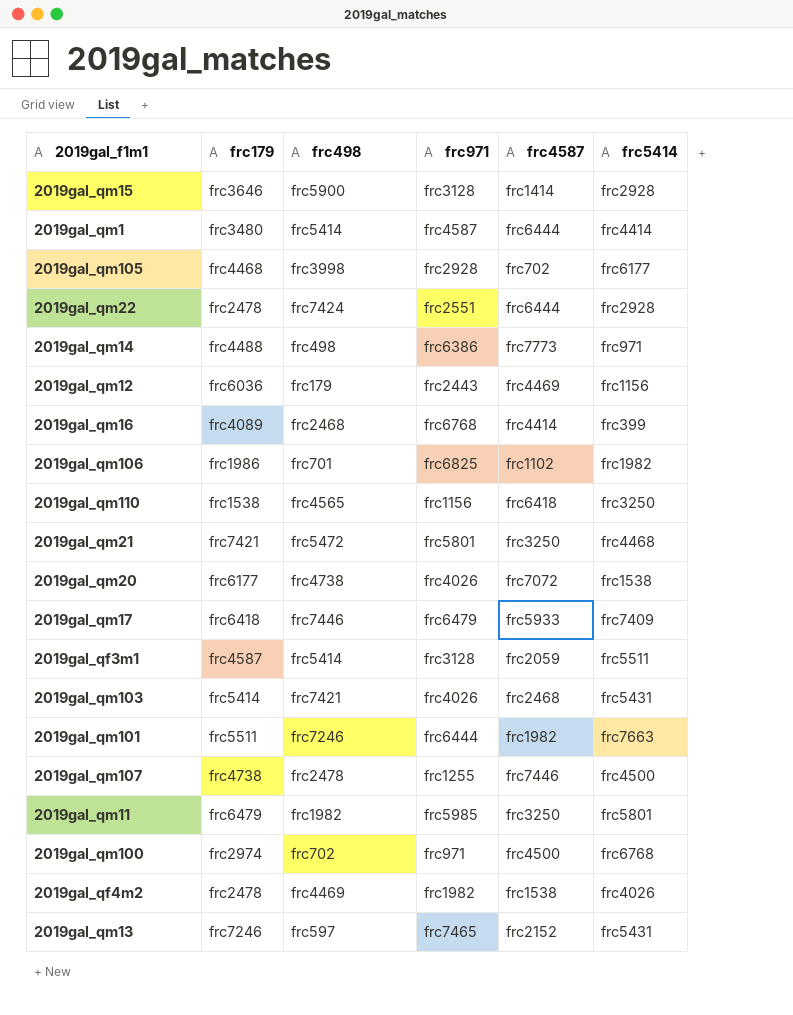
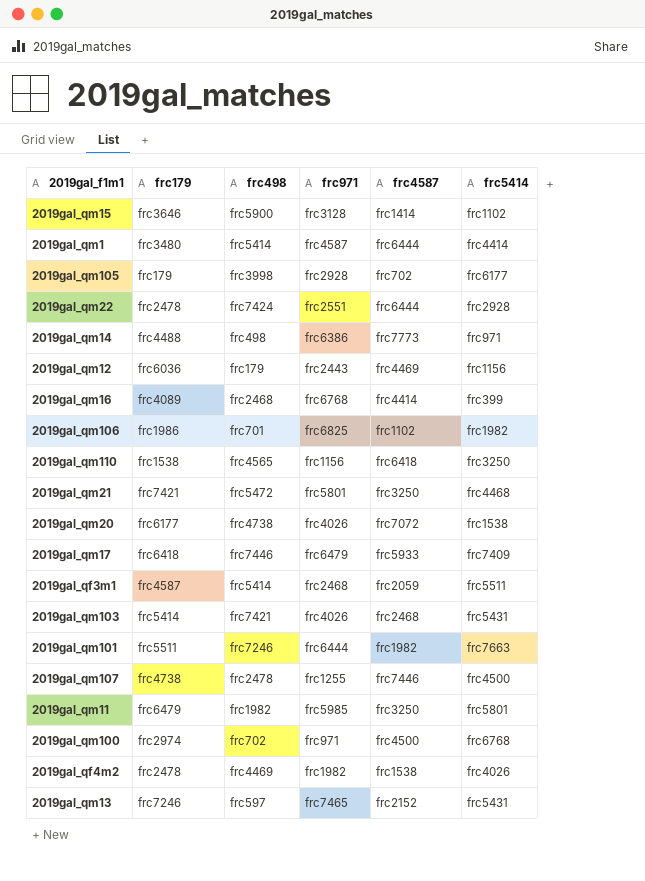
2019gal_qm15 | frc5414: frc2928 -> frc1102
2019gal_qm105 | frc179: frc4468 -> frc179
2019gal_qf3m1 | frc971: frc3128 -> frc2468

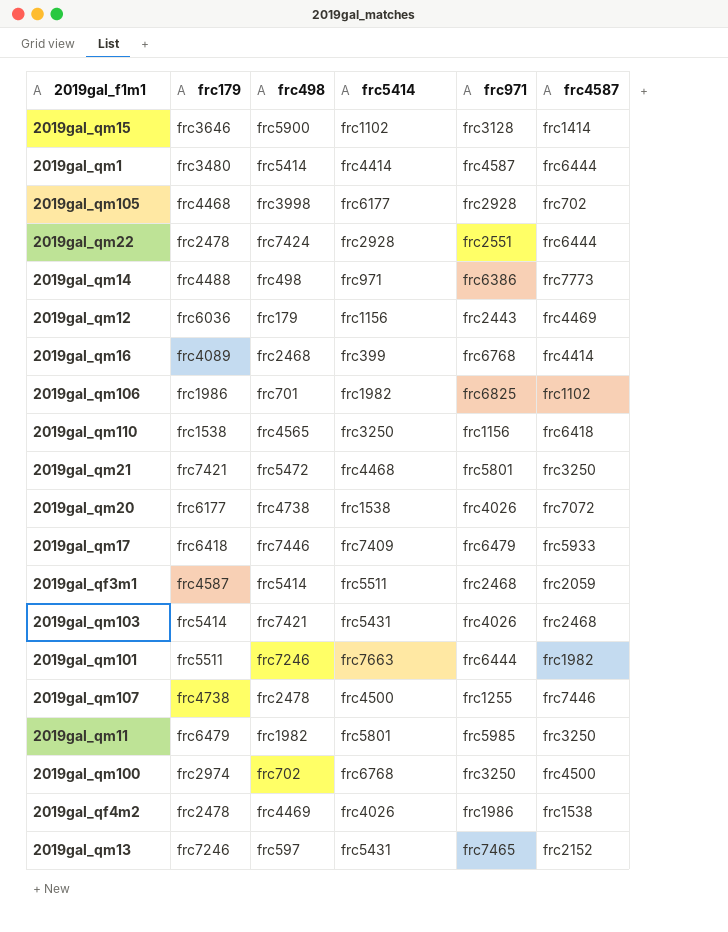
column frc5414 | position: 6 -> 4
2019gal_qm105 | frc179: frc179 -> frc4468
2019gal_qm100 | frc971: frc971 -> frc3250
2019gal_qf4m2 | frc971: frc1982 -> frc1986

